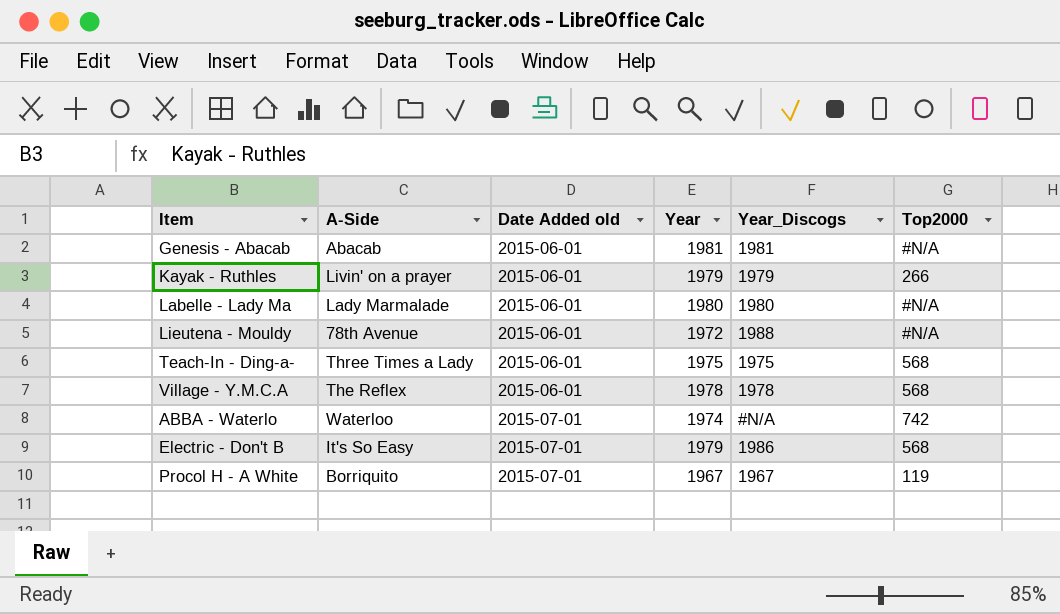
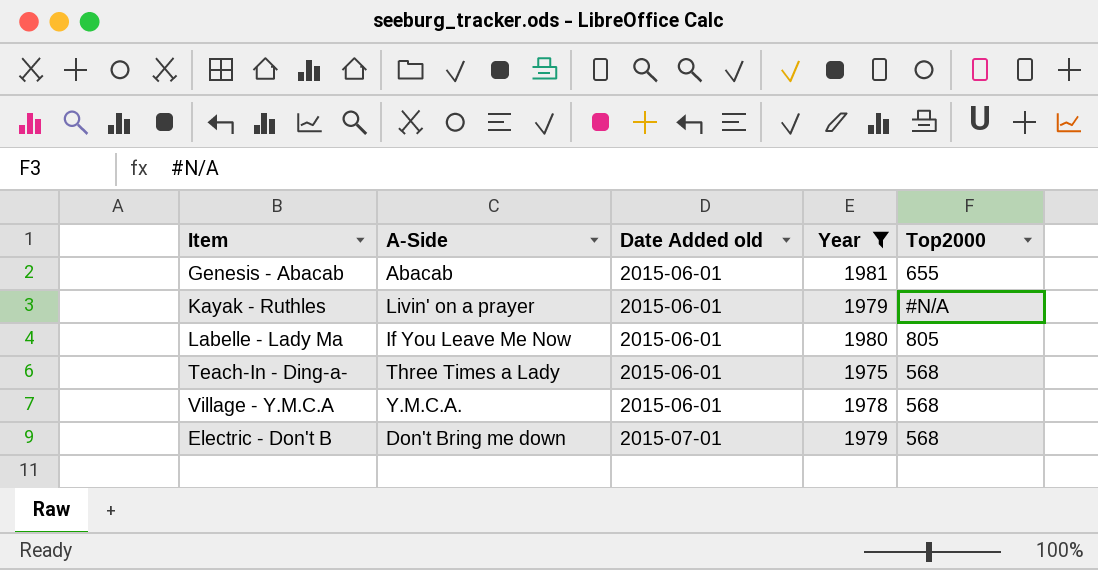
filter: none -> Year >= 1975
column Year_Discogs | position: 5 -> none
Genesis - Abacab | Top2000: #N/A -> 655
Kayak - Ruthles | Top2000: 266 -> #N/A
Labelle - Lady Ma | A-Side: Lady Marmalade -> If You Leave Me Now
Labelle - Lady Ma | Top2000: #N/A -> 805
Village - Y.M.C.A | A-Side: The Reflex -> Y.M.C.A.
Electric - Don't B | A-Side: It's So Easy -> Don't Bring me down

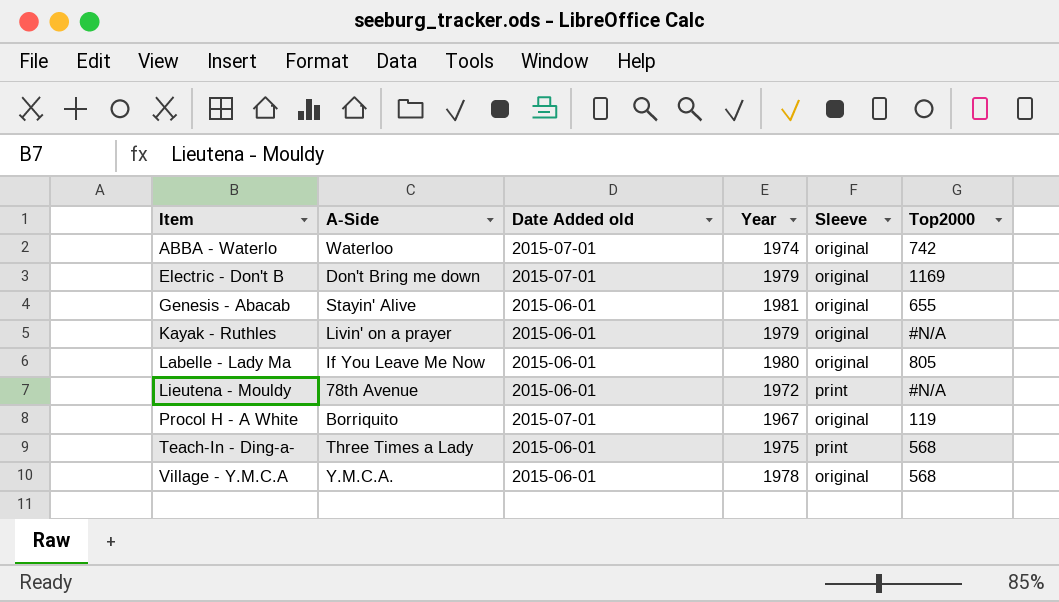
filter: Year >= 1975 -> none
row order: Date Added old ascending -> Item ascending
column Sleeve | position: none -> 5
Electric - Don't B | Top2000: 568 -> 1169
Genesis - Abacab | A-Side: Abacab -> Stayin' Alive

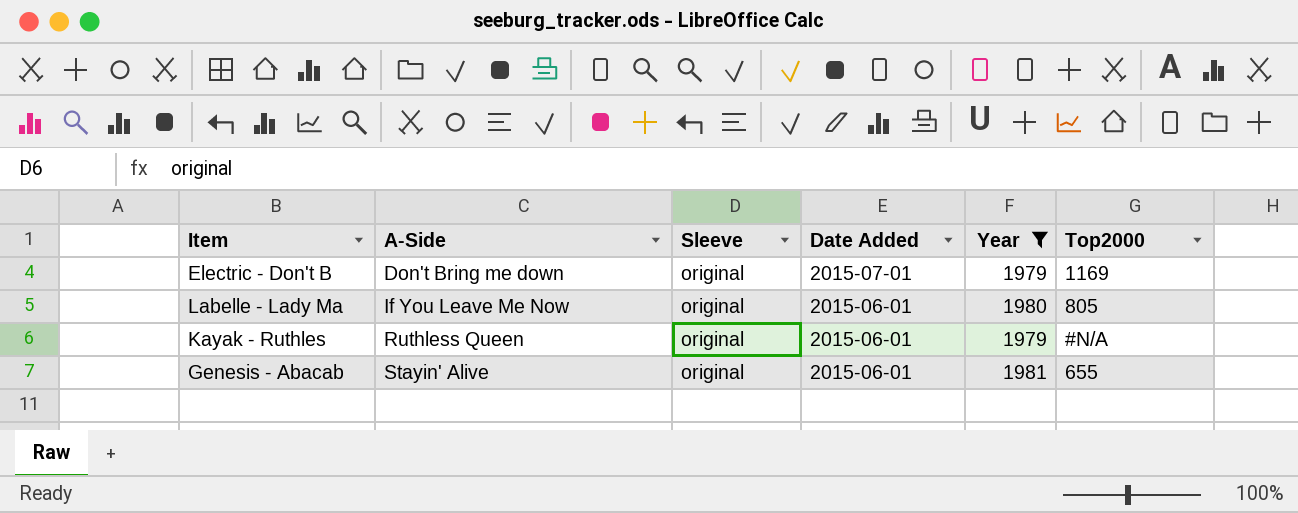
filter: none -> Year >= 1979
row order: Item ascending -> A-Side ascending
column Sleeve | position: 5 -> 3
column name: Date Added old -> Date Added
Kayak - Ruthles | A-Side: Livin' on a prayer -> Ruthless Queen

